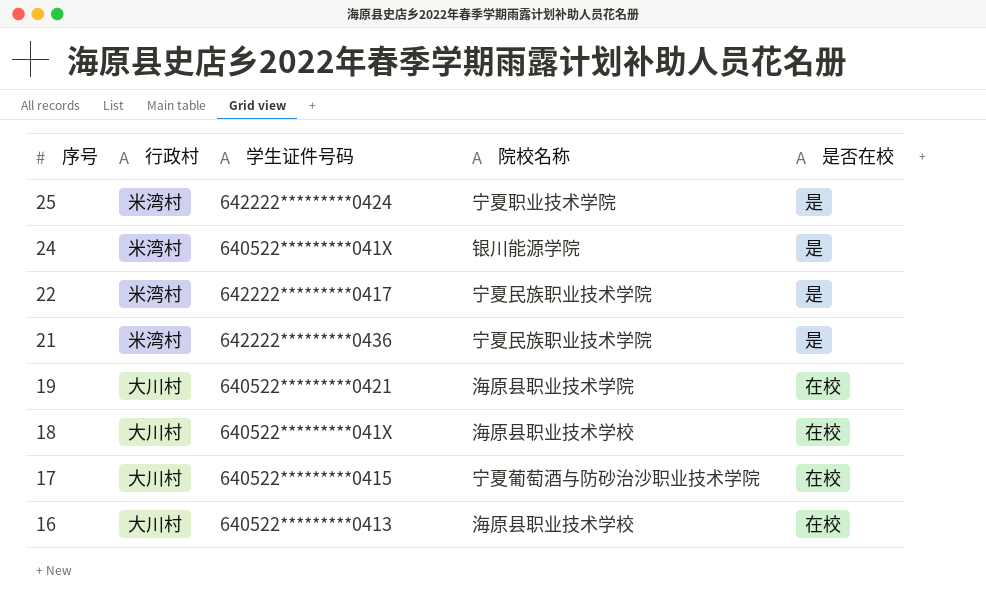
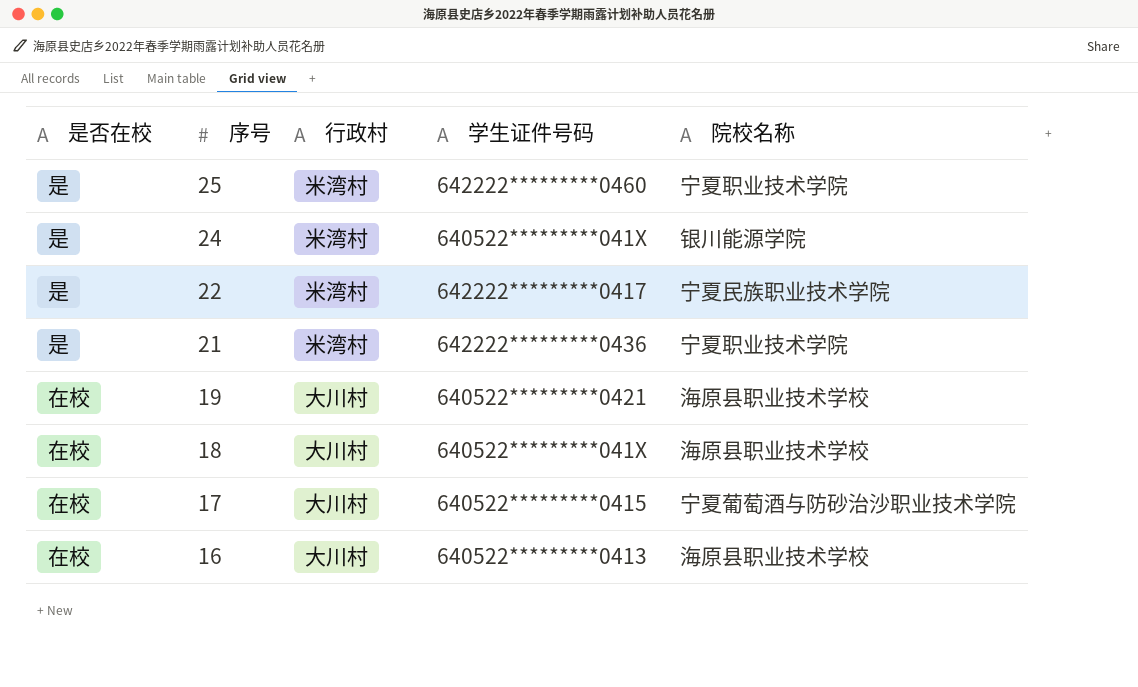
column 是否在校 | position: 5 -> 1
25 | 学生证件号码: 642222*********0424 -> 642222*********0460
21 | 院校名称: 宁夏民族职业技术学院 -> 宁夏职业技术学院
19 | 院校名称: 海原县职业技术学院 -> 海原县职业技术学校

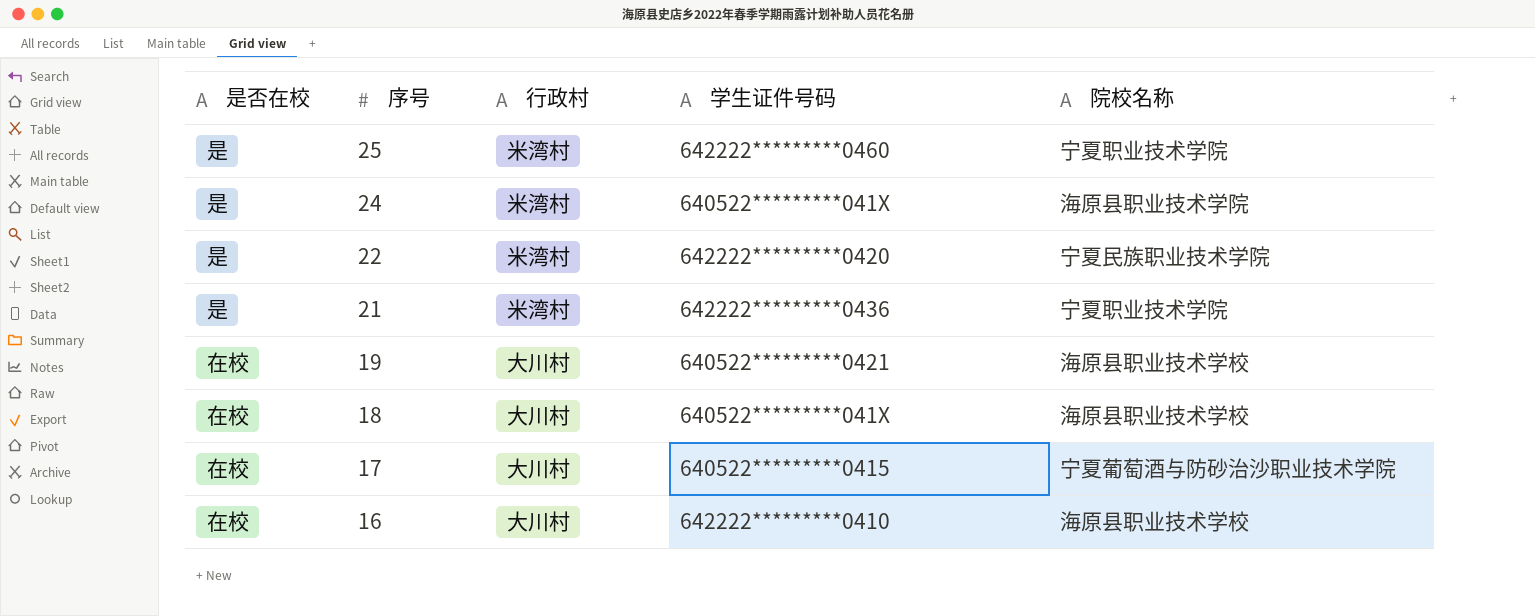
24 | 院校名称: 银川能源学院 -> 海原县职业技术学院
22 | 学生证件号码: 642222*********0417 -> 642222*********0420
16 | 学生证件号码: 640522*********0413 -> 642222*********0410

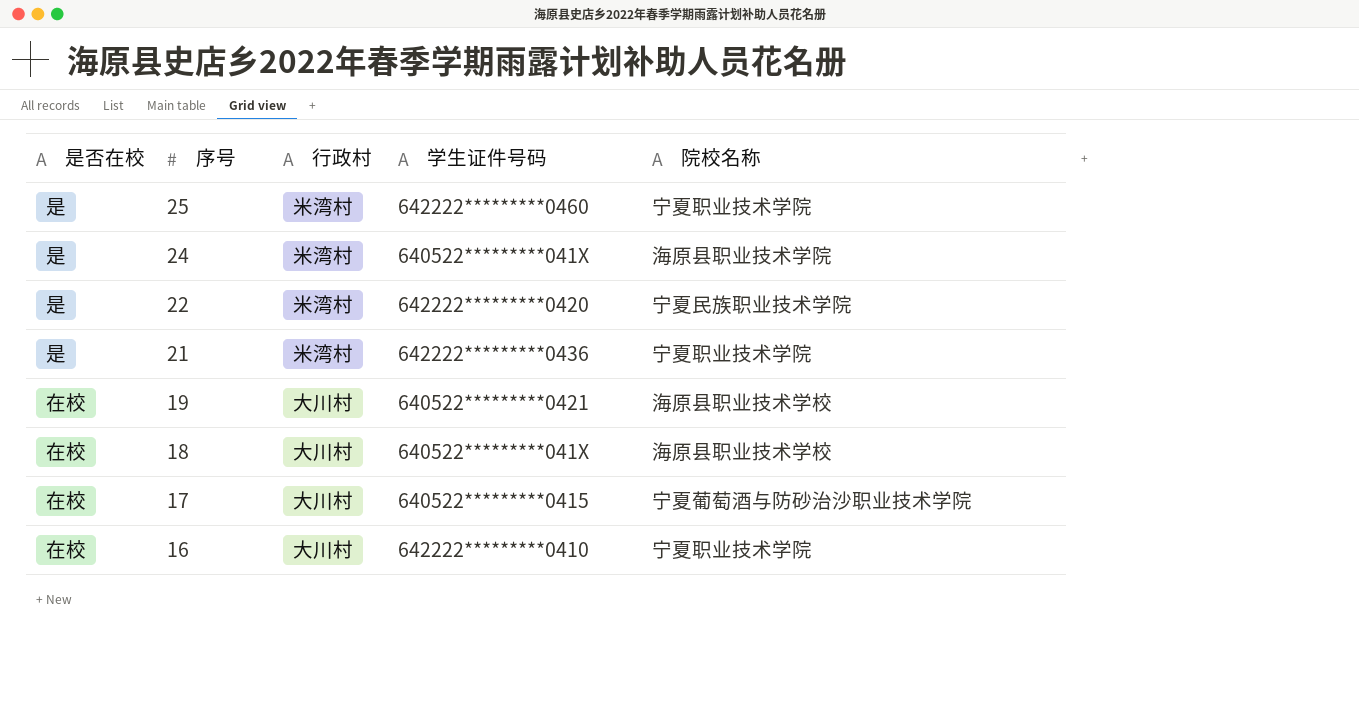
16 | 院校名称: 海原县职业技术学校 -> 宁夏职业技术学院

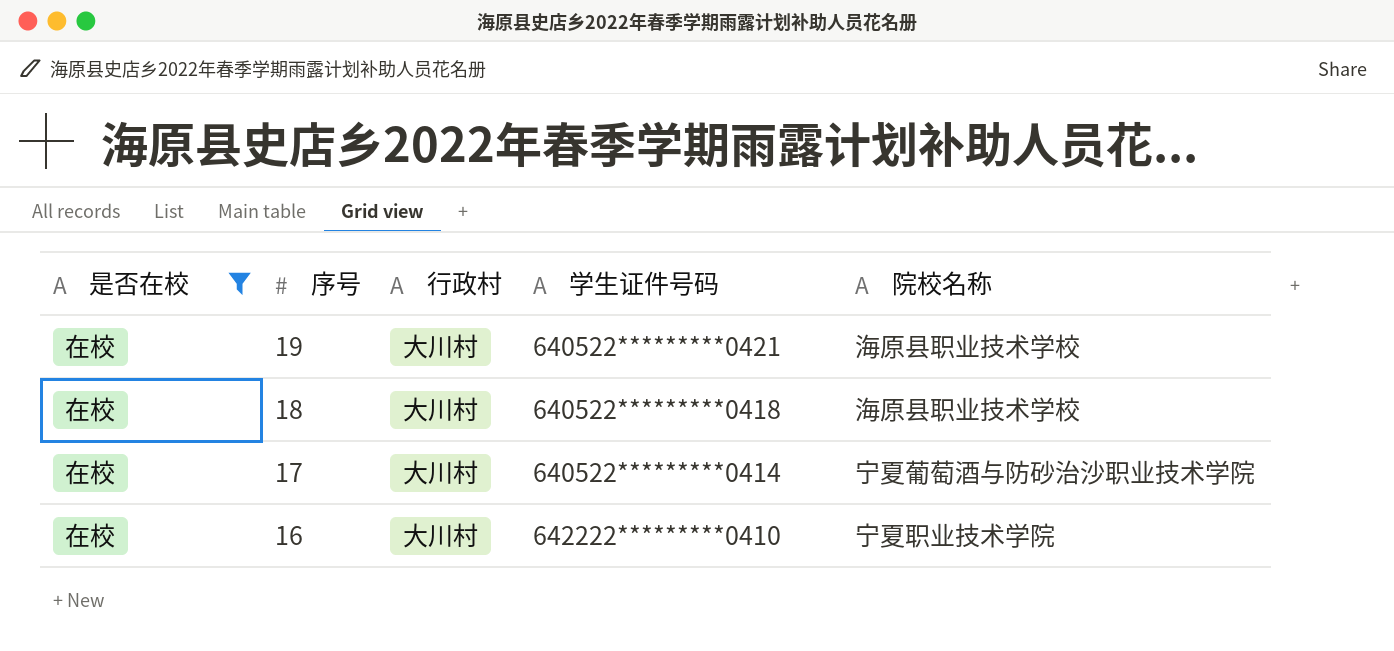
filter: none -> 是否在校 = 在校
18 | 学生证件号码: 640522*********041X -> 640522*********0418
17 | 学生证件号码: 640522*********0415 -> 640522*********0414

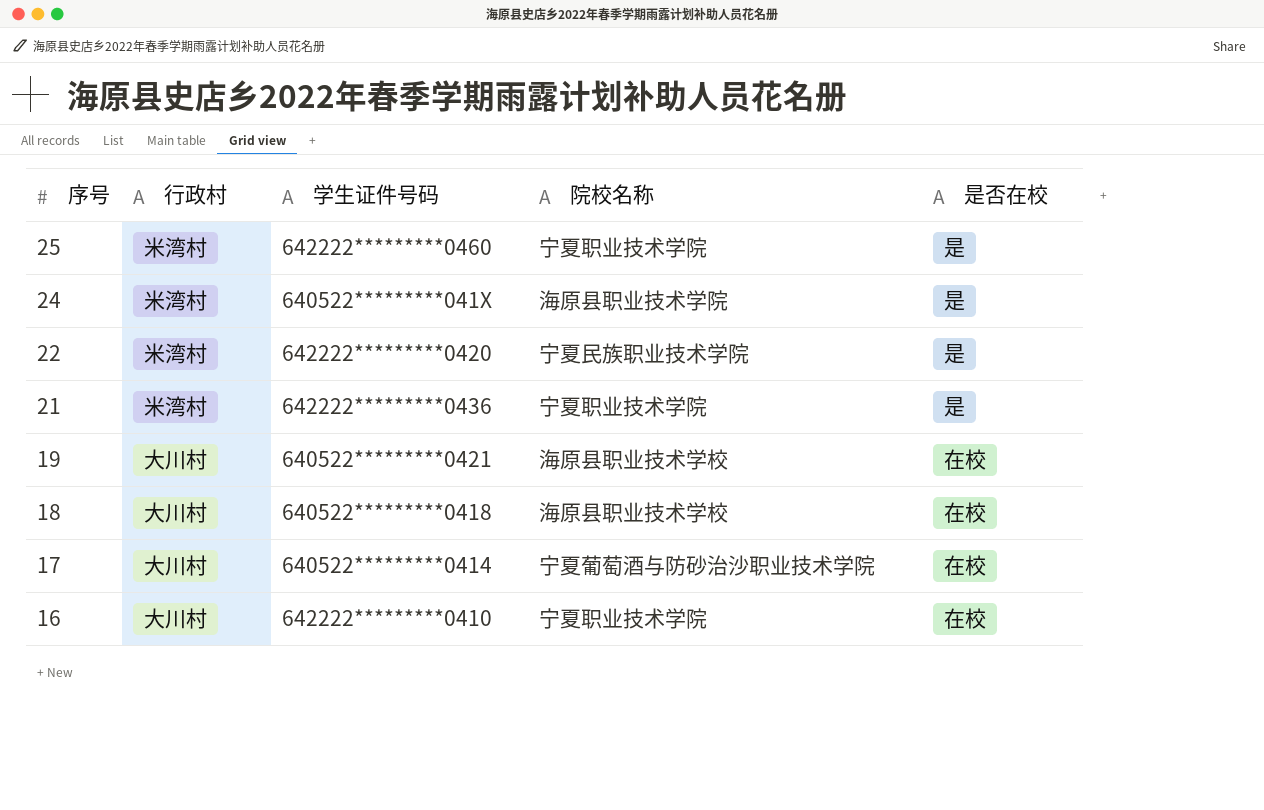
filter: 是否在校 = 在校 -> none
column 是否在校 | position: 1 -> 5

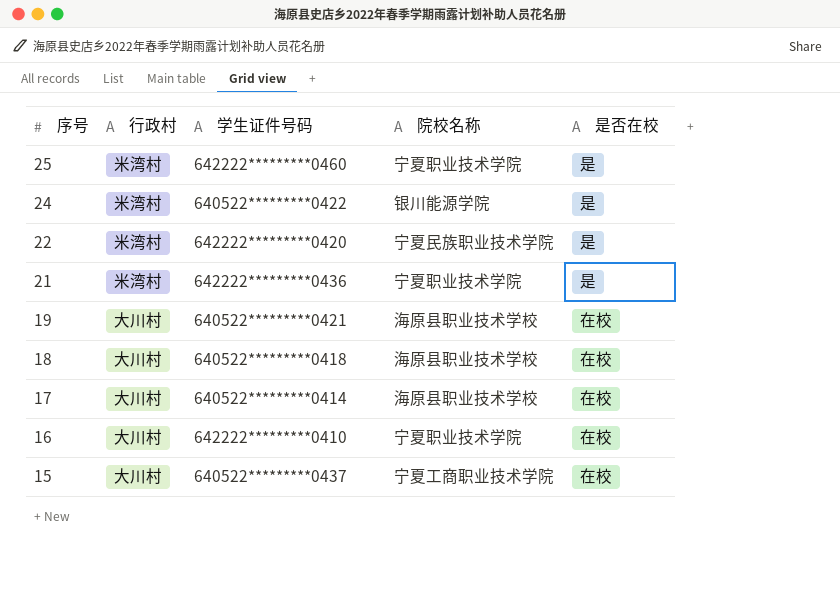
24 | 学生证件号码: 640522*********041X -> 640522*********0422
24 | 院校名称: 海原县职业技术学院 -> 银川能源学院
17 | 院校名称: 宁夏葡萄酒与防砂治沙职业技术学院 -> 海原县职业技术学校
row 15: none -> 大川村 | 640522*********0437 | 宁夏工商职业技术学院 | 在校

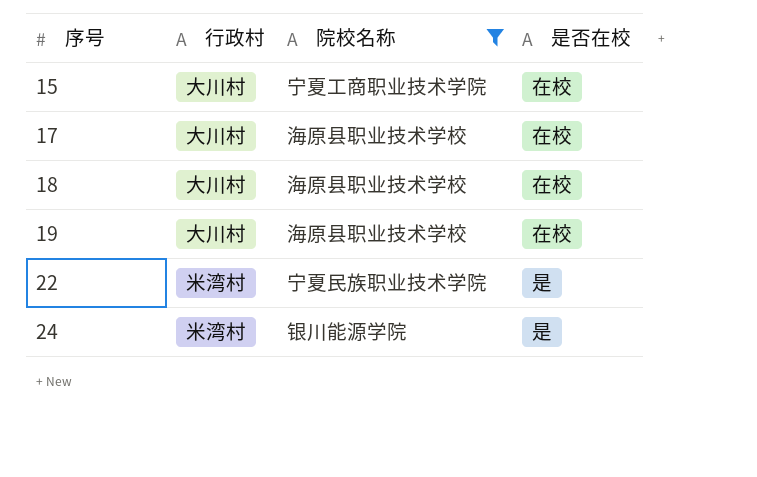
filter: none -> 院校名称 != 宁夏职业技术学院
row order: 序号 descending -> 序号 ascending
column 学生证件号码 | position: 3 -> none

